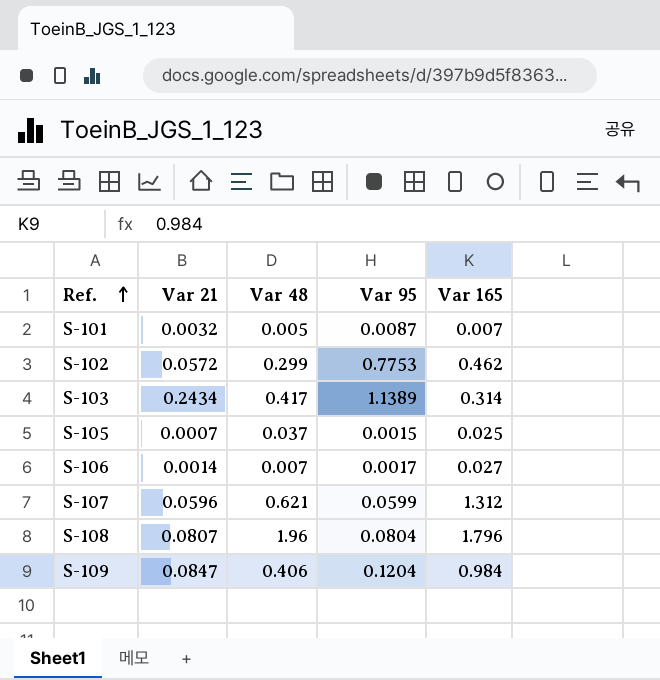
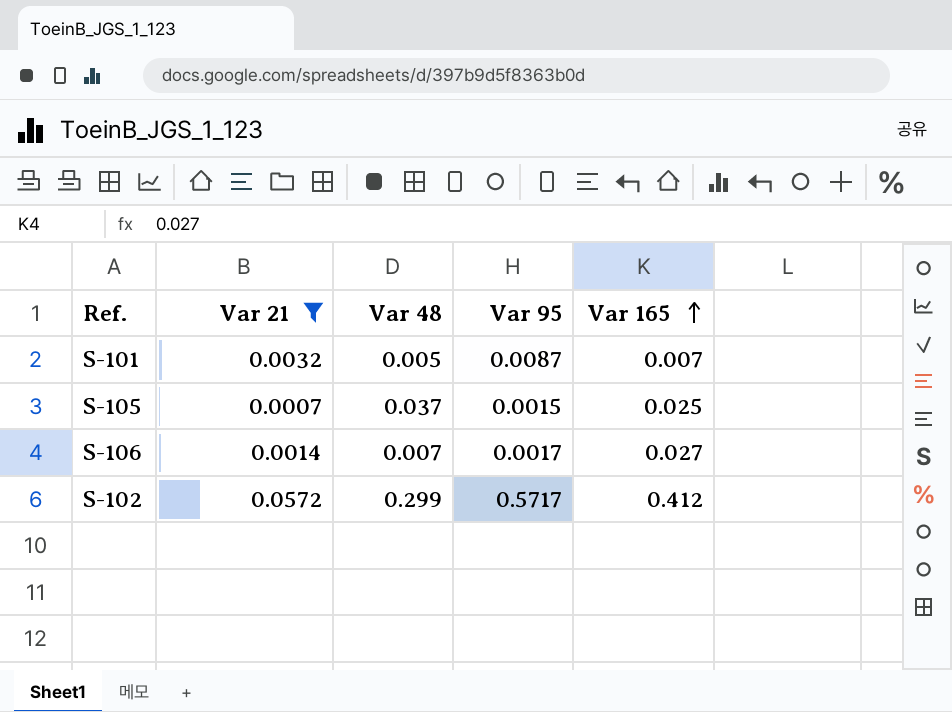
filter: none -> Var 21 <= 0.0572
row order: Ref. ascending -> Var 165 ascending
S-102 | Var 95: 0.7753 -> 0.5717
S-102 | Var 165: 0.462 -> 0.412

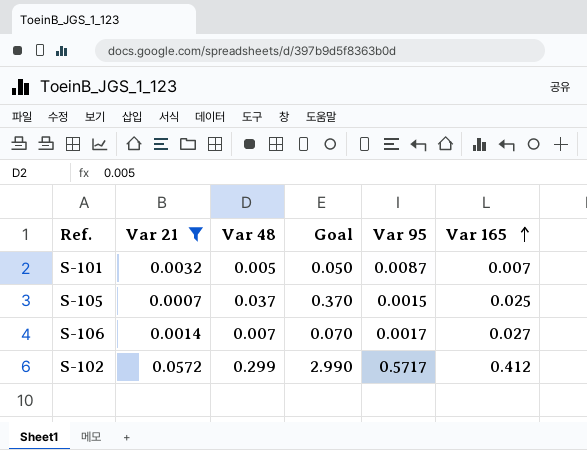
column Goal | formula: none -> [Var 48] * 10

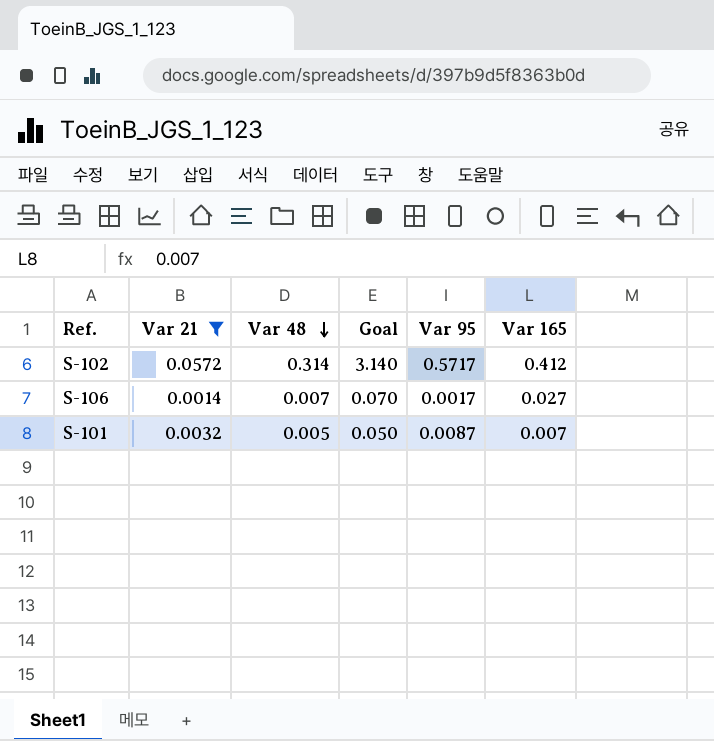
row order: Var 165 ascending -> Var 48 descending
row S-105: 0.0007 | 0.037 | 0.370 | 0.0015 | 0.025 -> none
S-102 | Var 48: 0.299 -> 0.314
S-102 | Goal: 2.990 -> 3.140

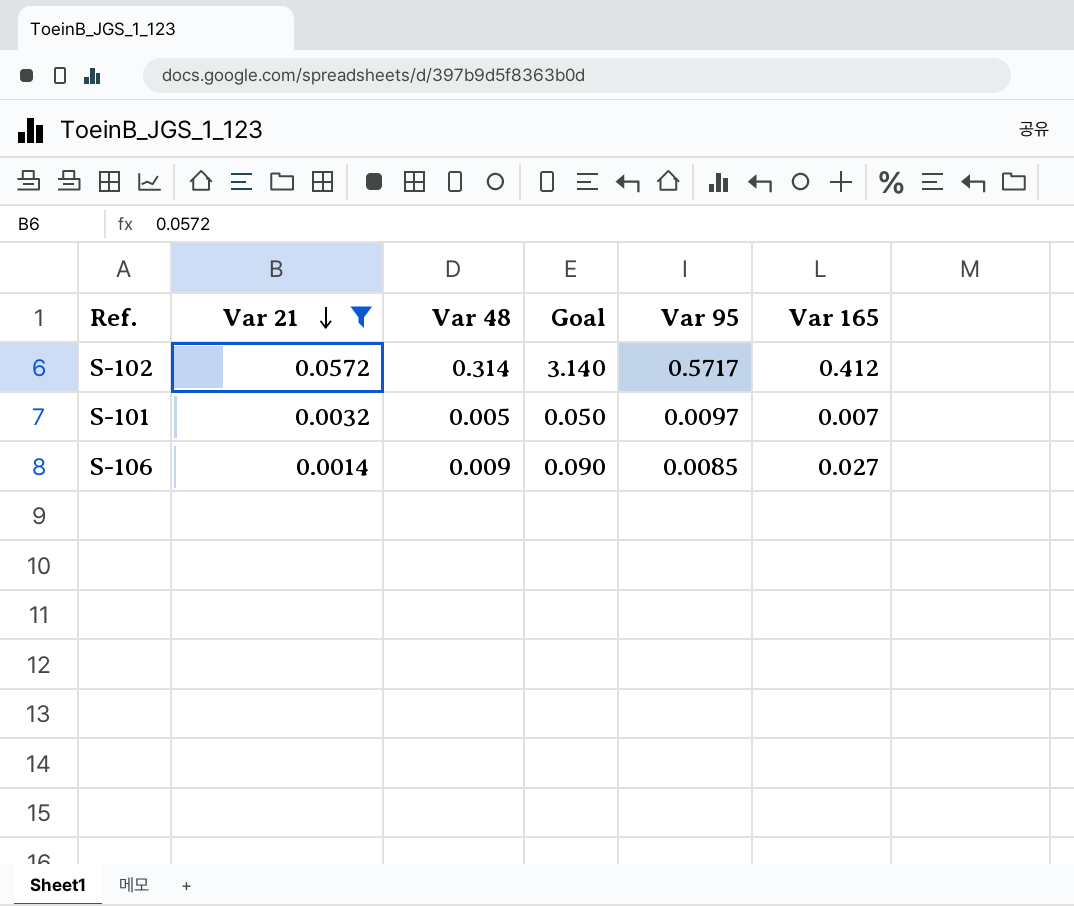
row order: Var 48 descending -> Var 21 descending
S-101 | Var 95: 0.0087 -> 0.0097
S-106 | Var 48: 0.007 -> 0.009
S-106 | Goal: 0.070 -> 0.090
S-106 | Var 95: 0.0017 -> 0.0085

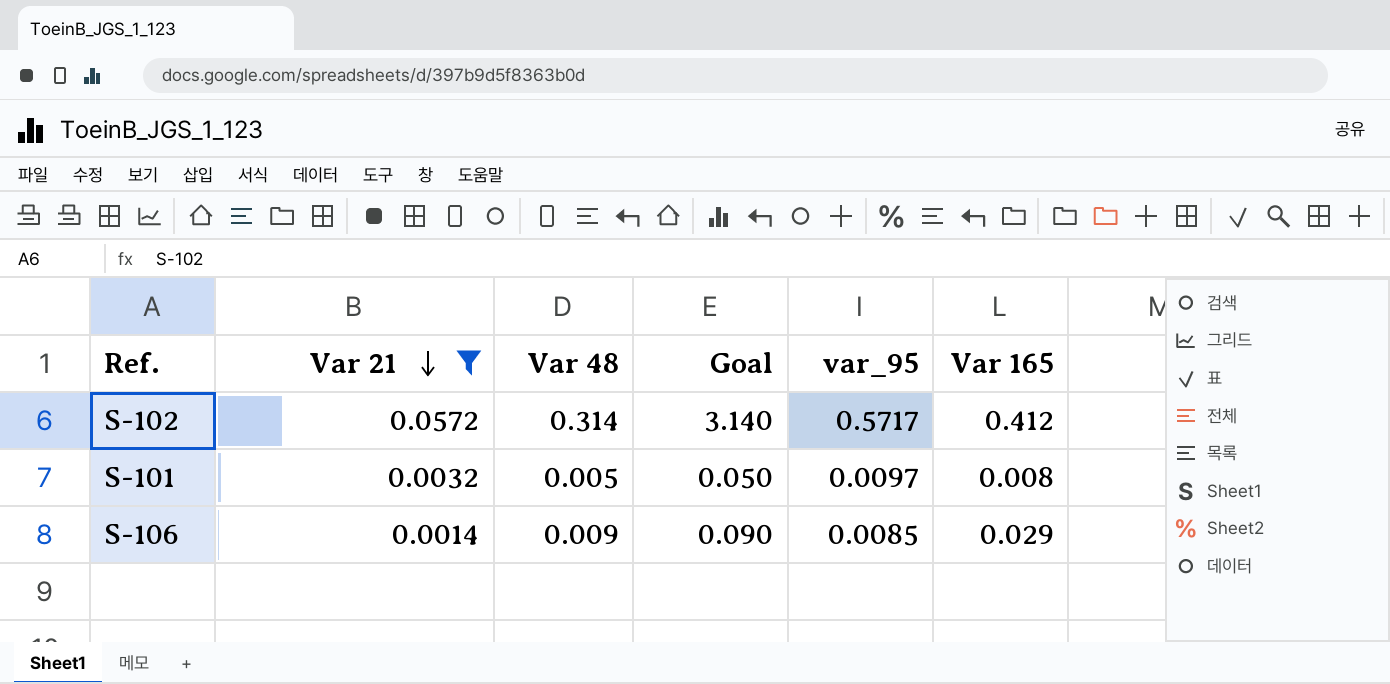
column name: Var 95 -> var_95
S-101 | Var 165: 0.007 -> 0.008
S-106 | Var 165: 0.027 -> 0.029

